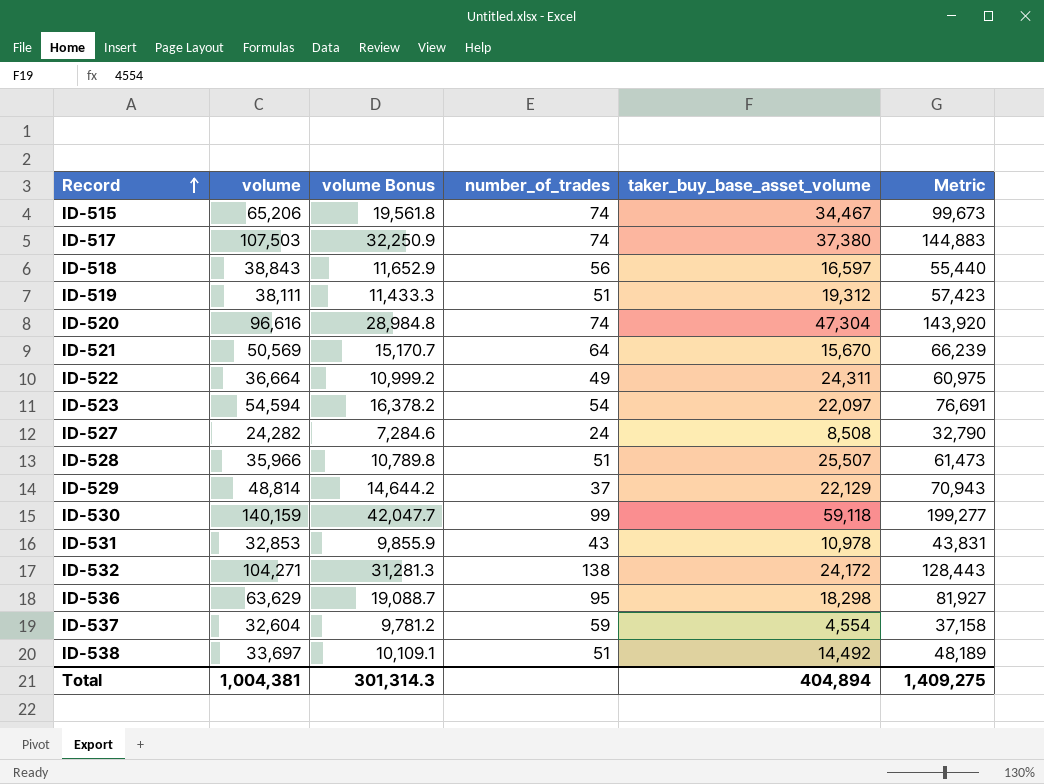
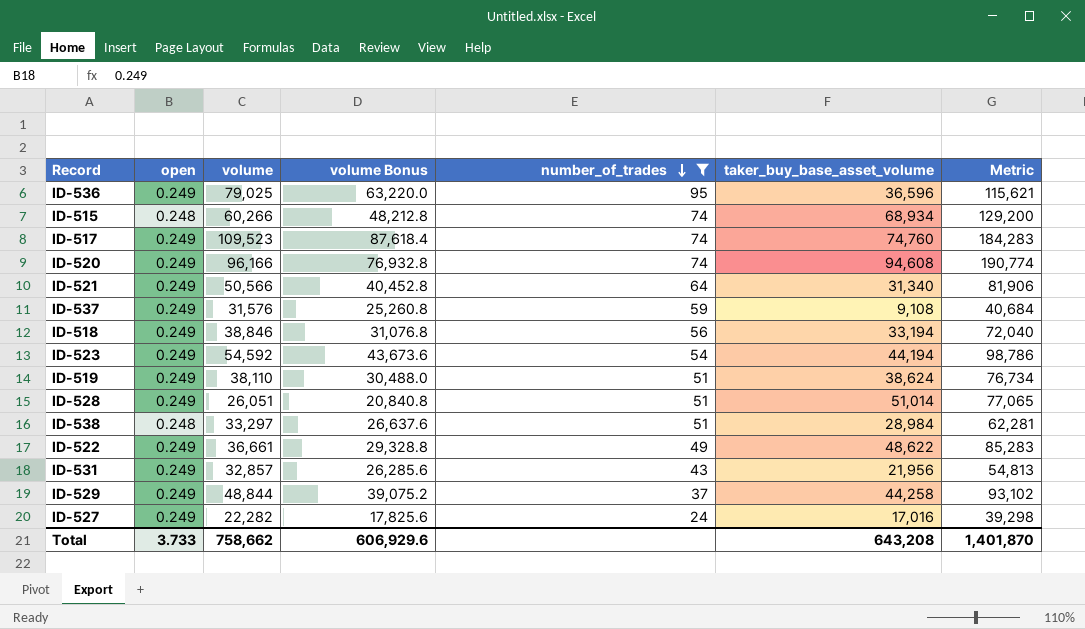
filter: none -> number_of_trades <= 95
row order: Record ascending -> number_of_trades descending
column open | position: none -> 2
column volume Bonus | formula: [volume] * 0.3 -> [volume] * 0.8
ID-536 | volume: 63,629 -> 79,025
ID-536 | taker_buy_base_asset_volume: 18,298 -> 36,596
ID-536 | Metric: 81,927 -> 115,621
ID-515 | volume: 65,206 -> 60,266
ID-515 | taker_buy_base_asset_volume: 34,467 -> 68,934
ID-515 | Metric: 99,673 -> 129,200
ID-517 | volume: 107,503 -> 109,523
ID-517 | taker_buy_base_asset_volume: 37,380 -> 74,760
ID-517 | Metric: 144,883 -> 184,283
ID-520 | volume: 96,616 -> 96,166
ID-520 | taker_buy_base_asset_volume: 47,304 -> 94,608
ID-520 | Metric: 143,920 -> 190,774
ID-521 | volume: 50,569 -> 50,566
ID-521 | taker_buy_base_asset_volume: 15,670 -> 31,340
ID-521 | Metric: 66,239 -> 81,906
ID-537 | volume: 32,604 -> 31,576
ID-537 | taker_buy_base_asset_volume: 4,554 -> 9,108
ID-537 | Metric: 37,158 -> 40,684
ID-518 | volume: 38,843 -> 38,846
ID-518 | taker_buy_base_asset_volume: 16,597 -> 33,194
ID-518 | Metric: 55,440 -> 72,040
ID-523 | volume: 54,594 -> 54,592
ID-523 | taker_buy_base_asset_volume: 22,097 -> 44,194
ID-523 | Metric: 76,691 -> 98,786
ID-519 | volume: 38,111 -> 38,110
ID-519 | taker_buy_base_asset_volume: 19,312 -> 38,624
ID-519 | Metric: 57,423 -> 76,734
ID-528 | volume: 35,966 -> 26,051
ID-528 | taker_buy_base_asset_volume: 25,507 -> 51,014
ID-528 | Metric: 61,473 -> 77,065
ID-538 | volume: 33,697 -> 33,297
ID-538 | taker_buy_base_asset_volume: 14,492 -> 28,984
ID-538 | Metric: 48,189 -> 62,281
ID-522 | volume: 36,664 -> 36,661
ID-522 | taker_buy_base_asset_volume: 24,311 -> 48,622
ID-522 | Metric: 60,975 -> 85,283
ID-531 | volume: 32,853 -> 32,857
ID-531 | taker_buy_base_asset_volume: 10,978 -> 21,956
ID-531 | Metric: 43,831 -> 54,813
ID-529 | volume: 48,814 -> 48,844
ID-529 | taker_buy_base_asset_volume: 22,129 -> 44,258
ID-529 | Metric: 70,943 -> 93,102
ID-527 | volume: 24,282 -> 22,282
ID-527 | taker_buy_base_asset_volume: 8,508 -> 17,016
ID-527 | Metric: 32,790 -> 39,298
Total | volume: 1,004,381 -> 758,662
Total | volume Bonus: 301,314.3 -> 606,929.6
Total | taker_buy_base_asset_volume: 404,894 -> 643,208
Total | Metric: 1,409,275 -> 1,401,870

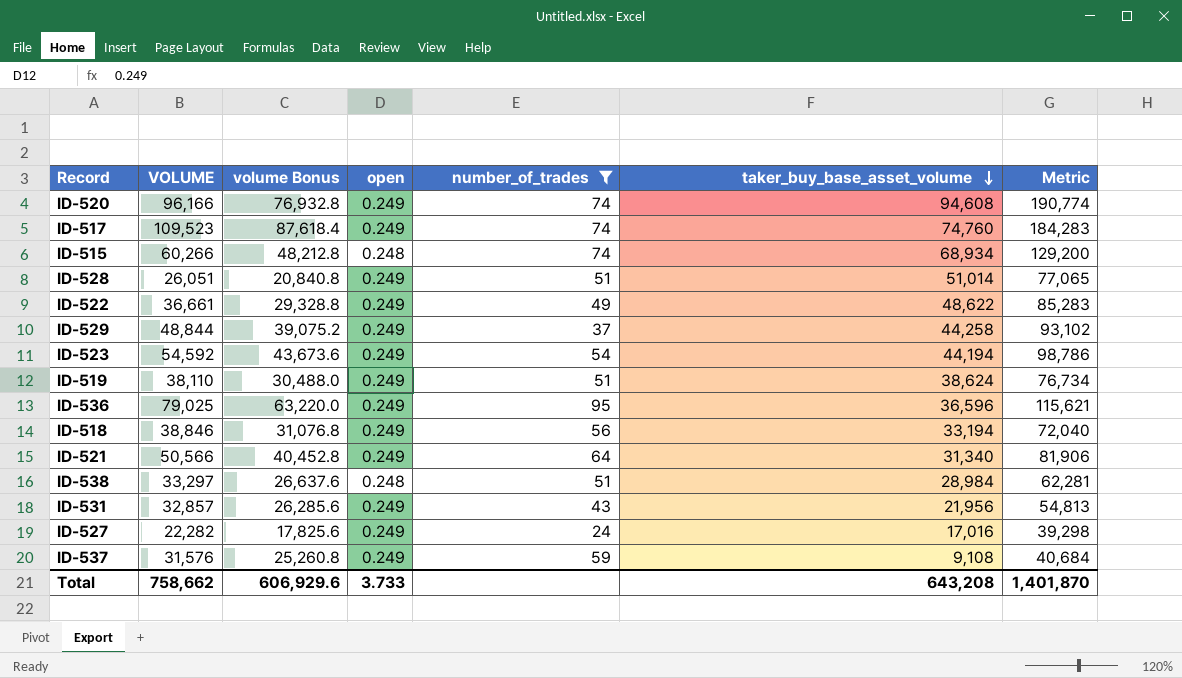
row order: number_of_trades descending -> taker_buy_base_asset_volume descending
column name: volume -> VOLUME
column open | position: 2 -> 4

